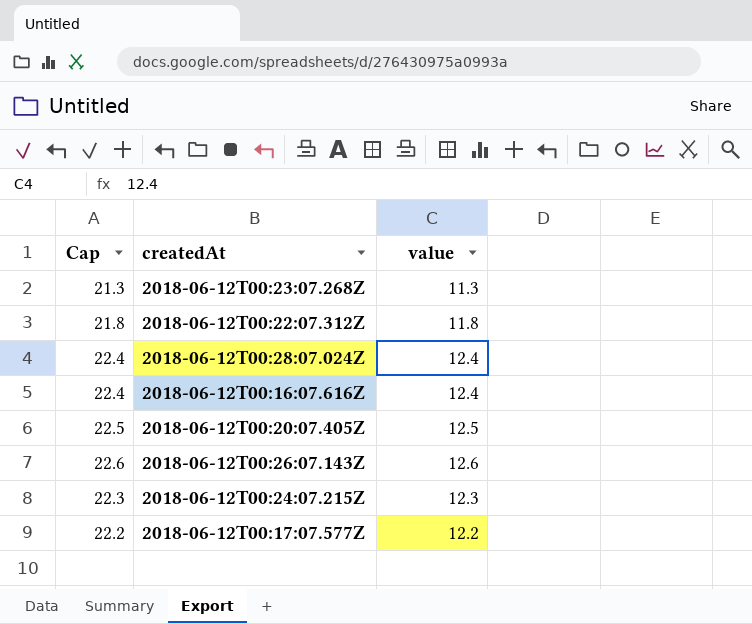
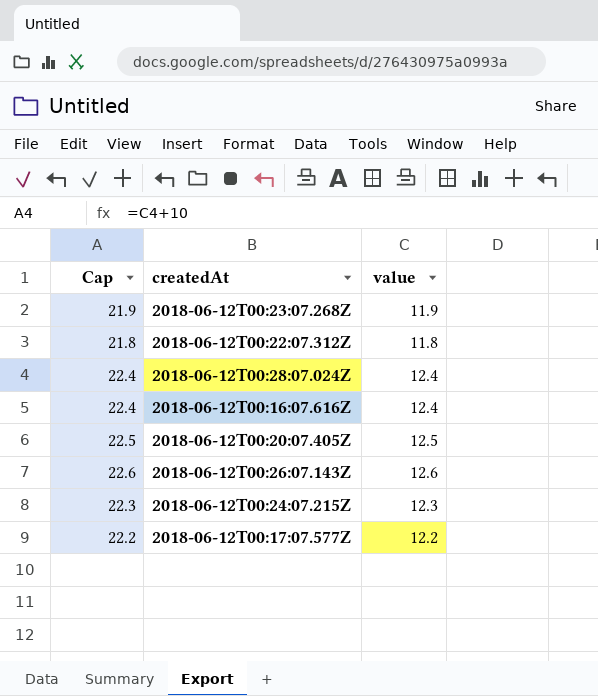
2018-06-12T00:23:07.268Z | Cap: 21.3 -> 21.9
2018-06-12T00:23:07.268Z | value: 11.3 -> 11.9

